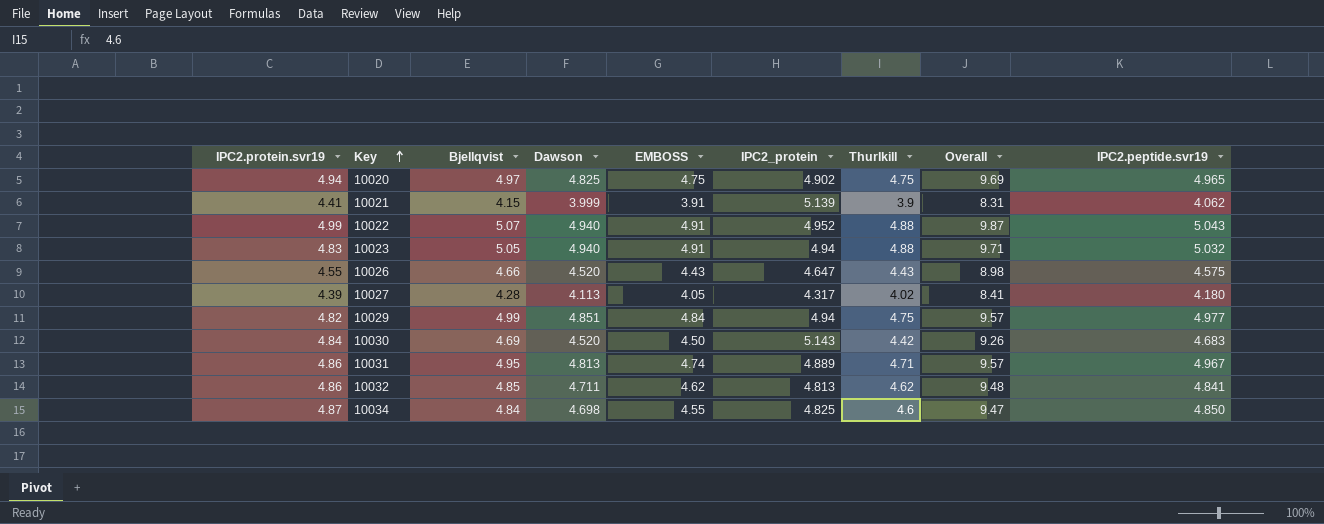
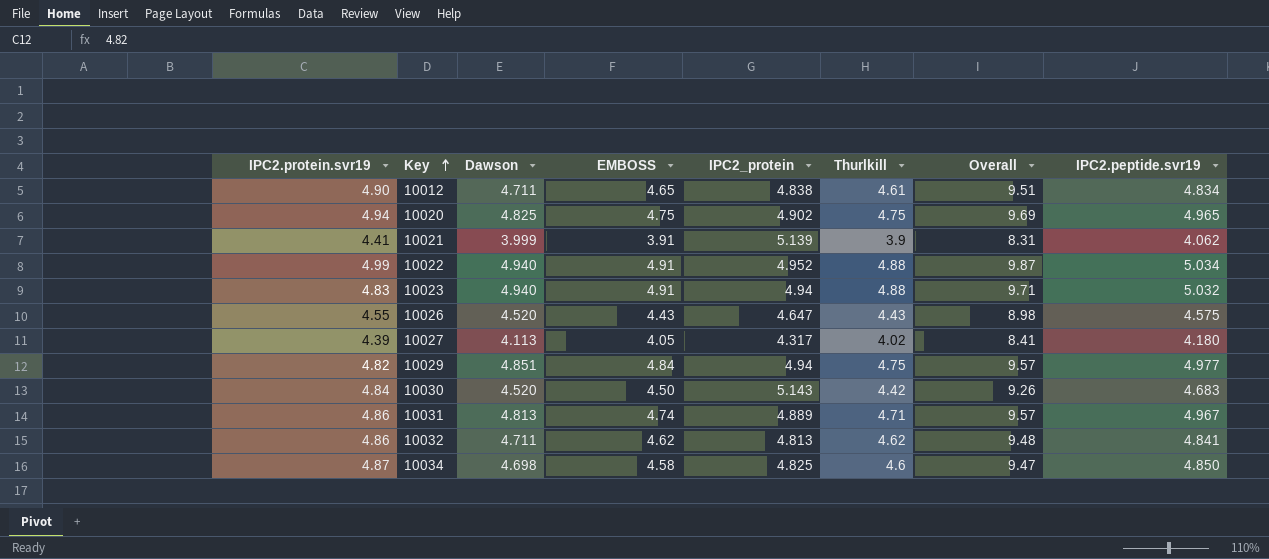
column Bjellqvist | position: 3 -> none
row 10012: none -> 4.90 | 4.711 | 4.65 | 4.838 | 4.61 | 9.51 | 4.834
10022 | IPC2.peptide.svr19: 5.043 -> 5.034
10034 | EMBOSS: 4.55 -> 4.58

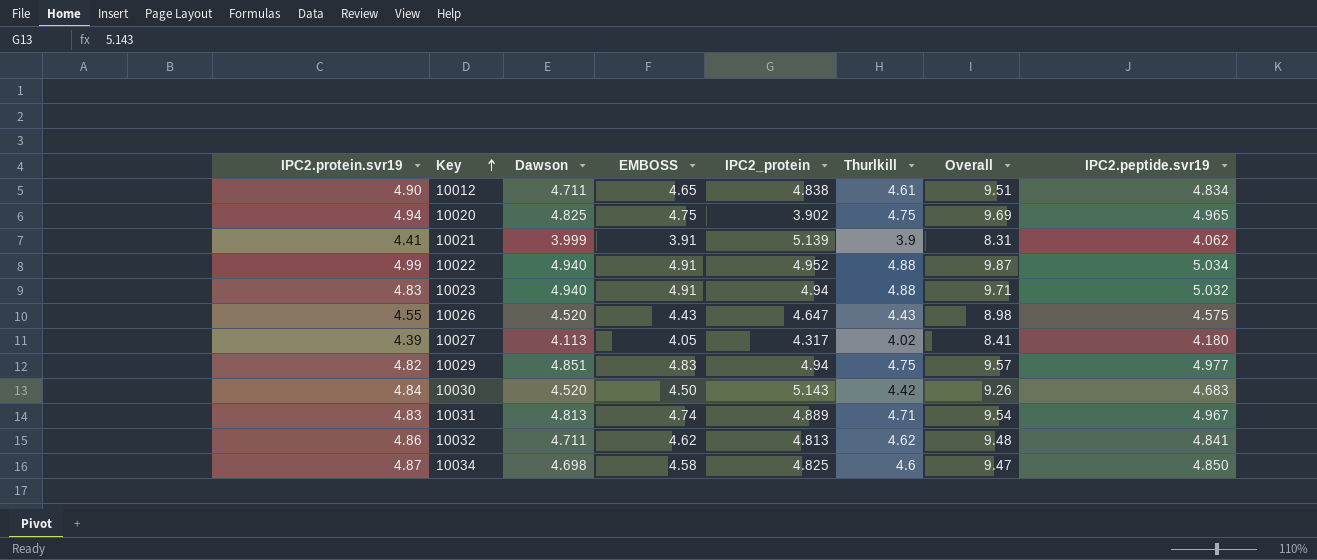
10020 | IPC2_protein: 4.902 -> 3.902
10029 | EMBOSS: 4.84 -> 4.83
10031 | IPC2.protein.svr19: 4.86 -> 4.83
10031 | Overall: 9.57 -> 9.54

